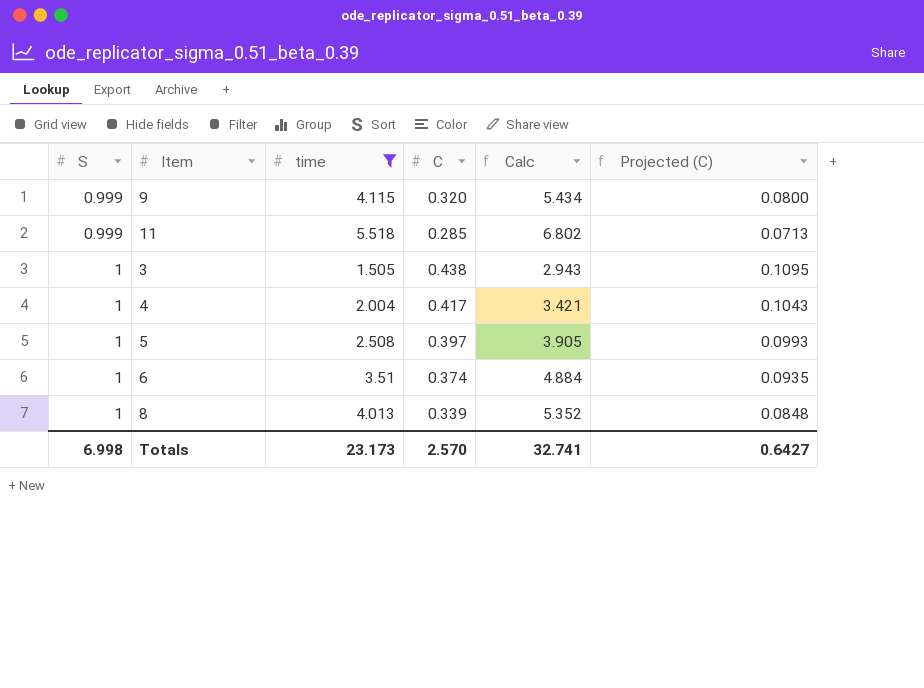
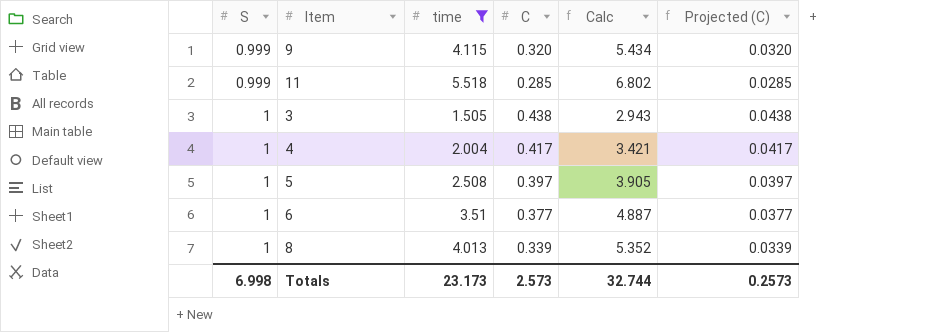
column Projected (C) | formula: [C] * 0.25 -> [C] * 0.1
6 | C: 0.374 -> 0.377
6 | Calc: 4.884 -> 4.887
Totals | C: 2.570 -> 2.573
Totals | Calc: 32.741 -> 32.744
Totals | Projected (C): 0.6427 -> 0.2573

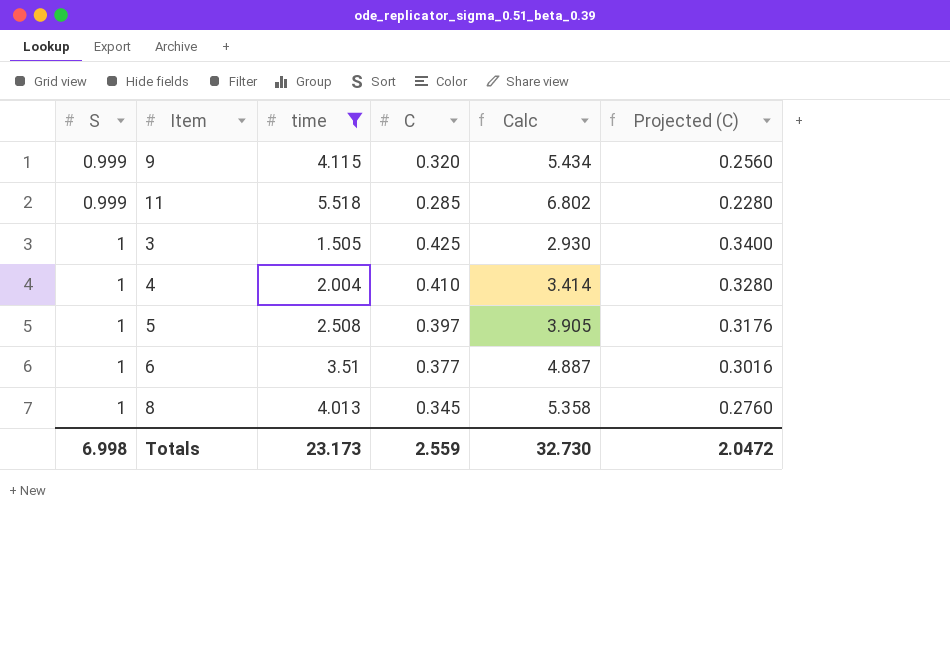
column Projected (C) | formula: [C] * 0.1 -> [C] * 0.8
3 | C: 0.438 -> 0.425
3 | Calc: 2.943 -> 2.930
4 | C: 0.417 -> 0.410
4 | Calc: 3.421 -> 3.414
8 | C: 0.339 -> 0.345
8 | Calc: 5.352 -> 5.358
Totals | C: 2.573 -> 2.559
Totals | Calc: 32.744 -> 32.730
Totals | Projected (C): 0.2573 -> 2.0472

